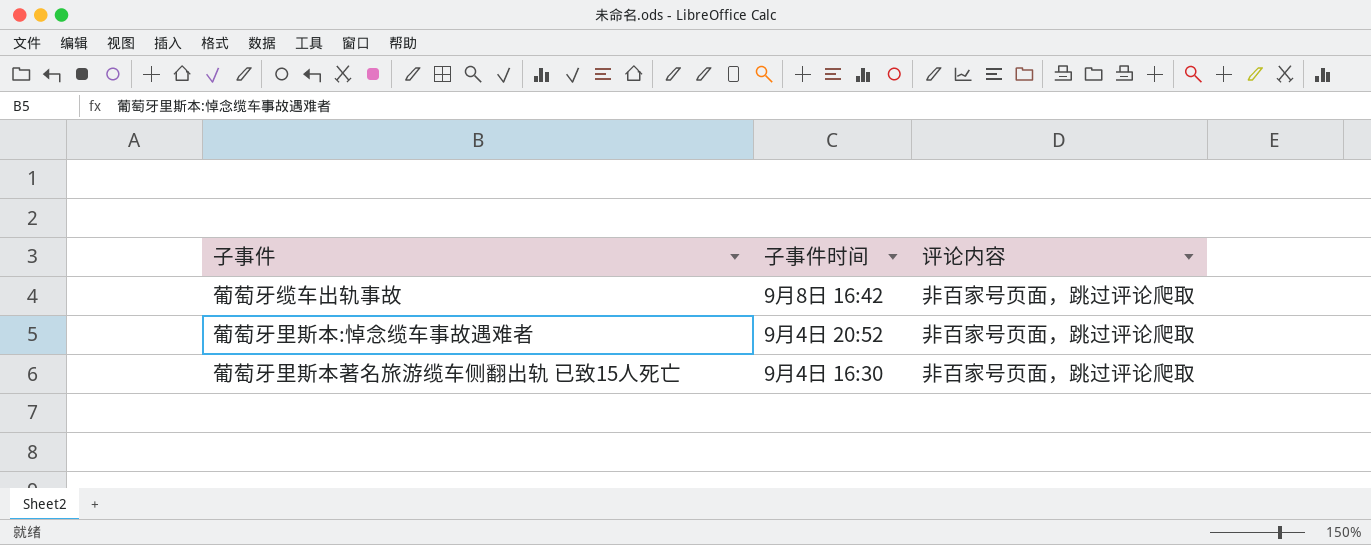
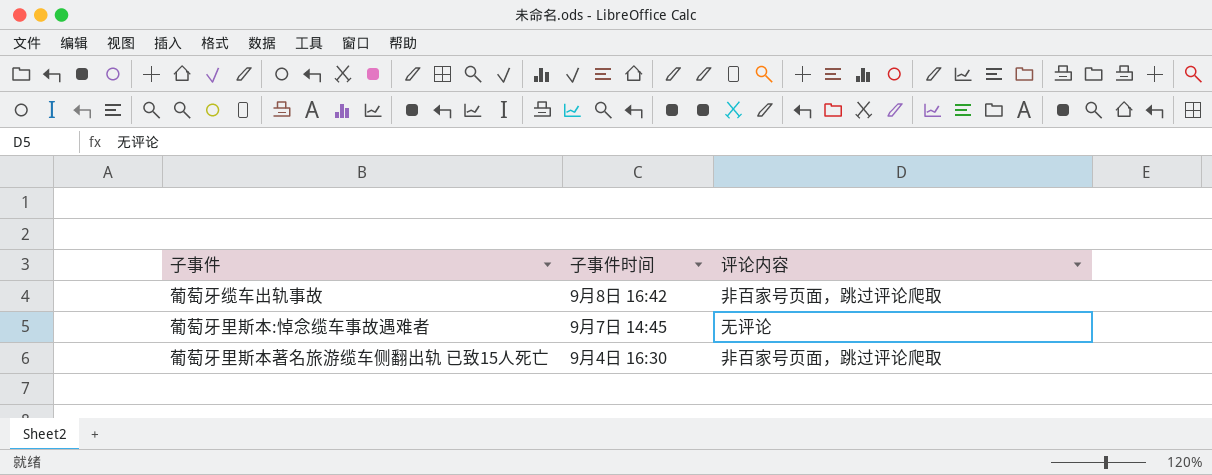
葡萄牙里斯本:悼念缆车事故遇难者 | 子事件时间: 9月4日 20:52 -> 9月7日 14:45
葡萄牙里斯本:悼念缆车事故遇难者 | 评论内容: 非百家号页面，跳过评论爬取 -> 无评论

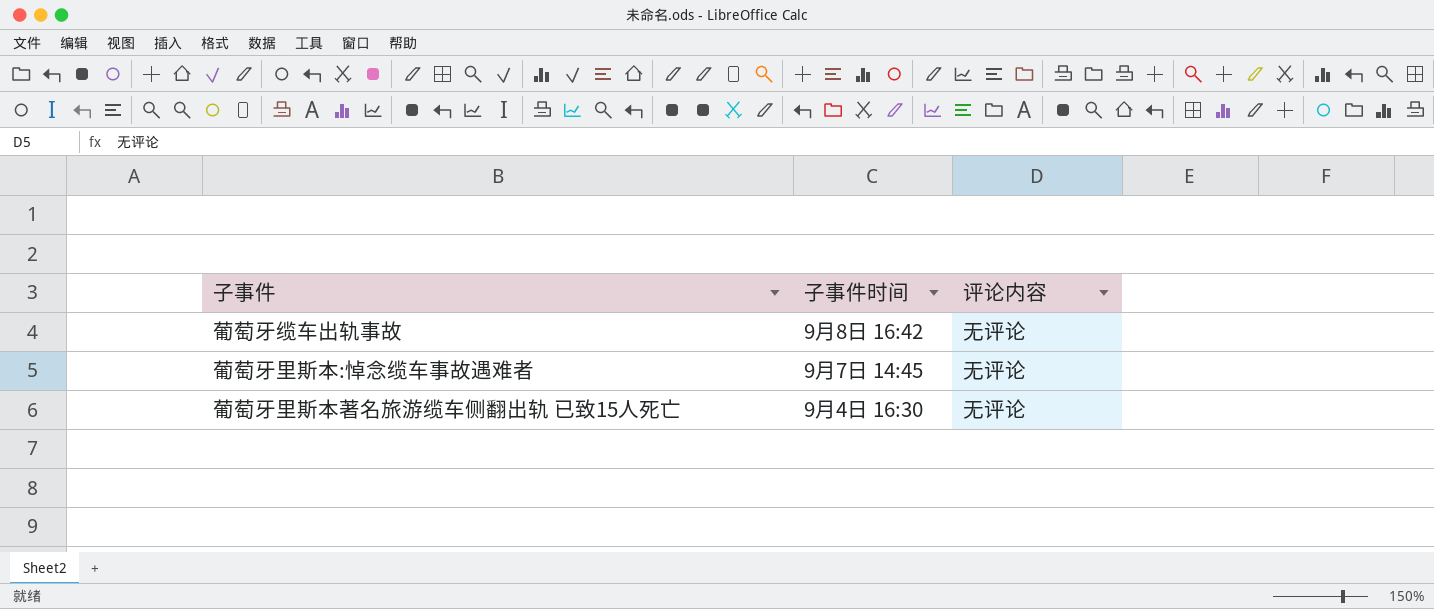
葡萄牙缆车出轨事故 | 评论内容: 非百家号页面，跳过评论爬取 -> 无评论
葡萄牙里斯本著名旅游缆车侧翻出轨 已致15人死亡 | 评论内容: 非百家号页面，跳过评论爬取 -> 无评论

